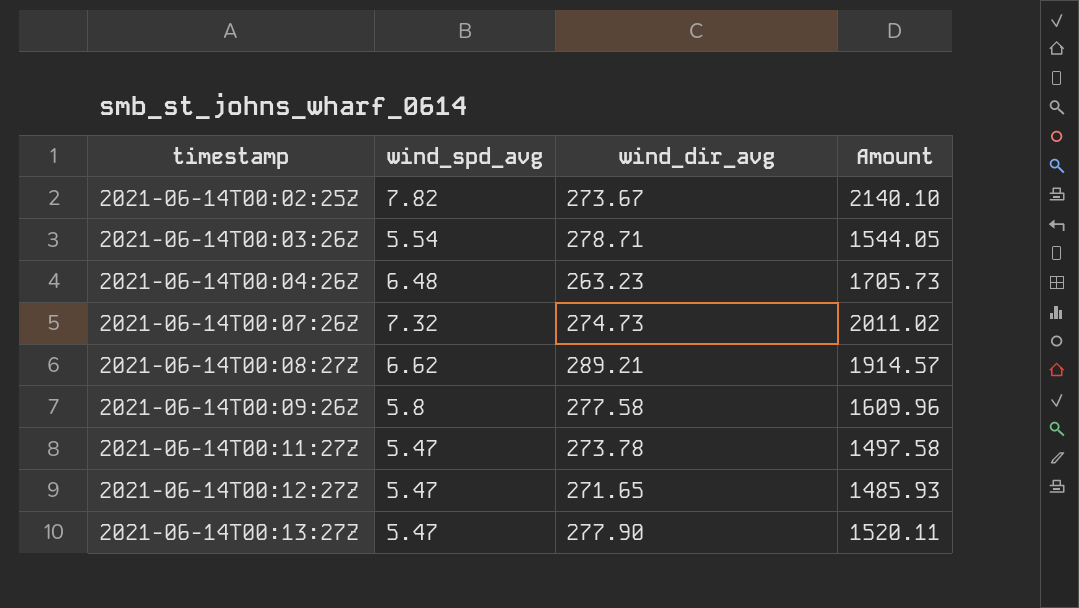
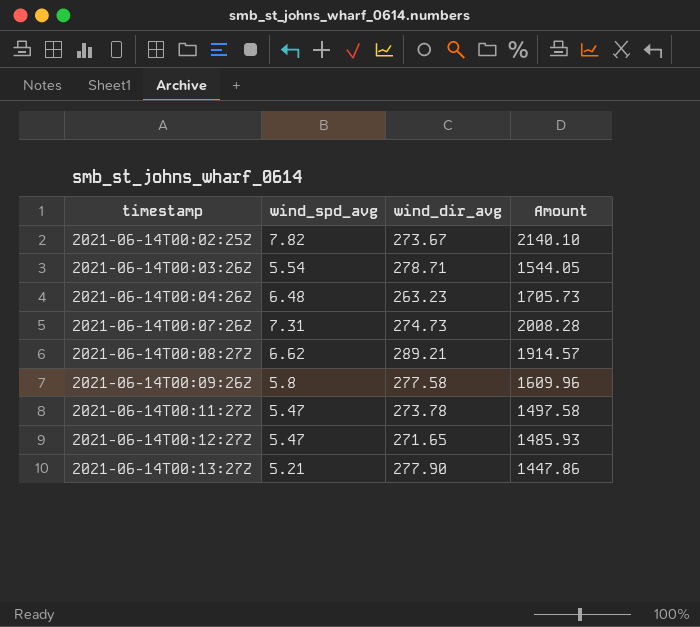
2021-06-14T00:07:26Z | wind_spd_avg: 7.32 -> 7.31
2021-06-14T00:07:26Z | Amount: 2011.02 -> 2008.28
2021-06-14T00:13:27Z | wind_spd_avg: 5.47 -> 5.21
2021-06-14T00:13:27Z | Amount: 1520.11 -> 1447.86

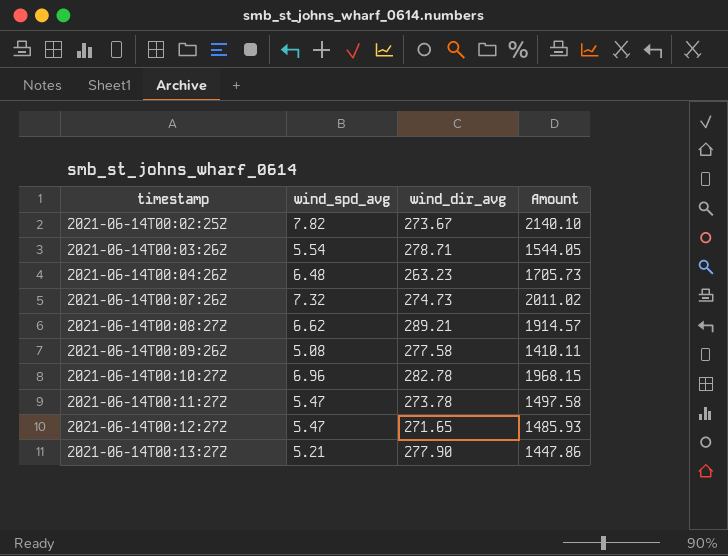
2021-06-14T00:07:26Z | wind_spd_avg: 7.31 -> 7.32
2021-06-14T00:07:26Z | Amount: 2008.28 -> 2011.02
2021-06-14T00:09:26Z | wind_spd_avg: 5.8 -> 5.08
2021-06-14T00:09:26Z | Amount: 1609.96 -> 1410.11
row 2021-06-14T00:10:27Z: none -> 6.96 | 282.78 | 1968.15

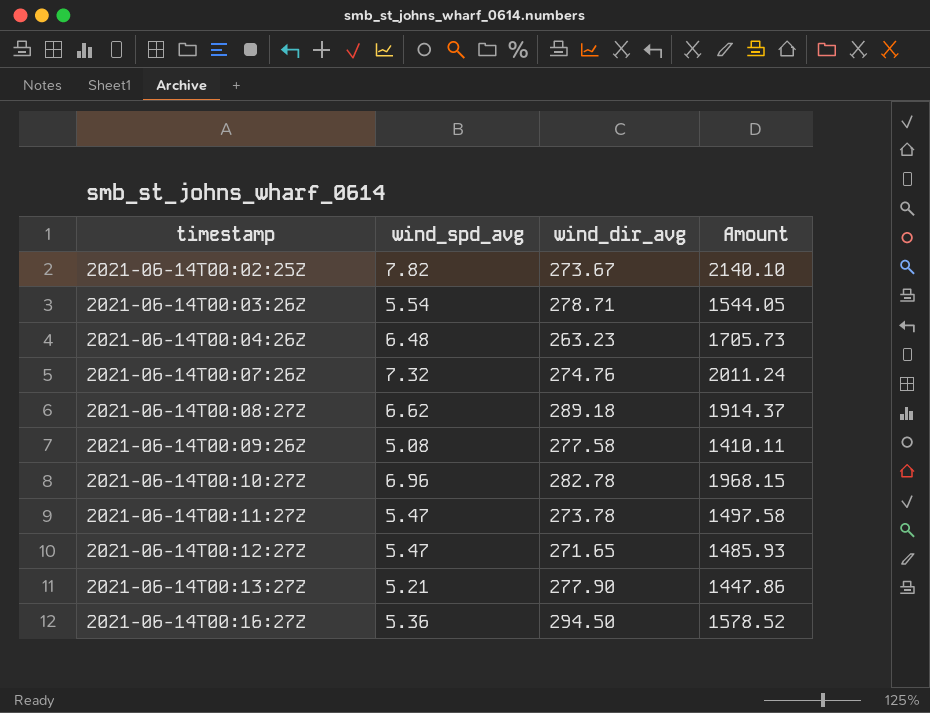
2021-06-14T00:07:26Z | wind_dir_avg: 274.73 -> 274.76
2021-06-14T00:07:26Z | Amount: 2011.02 -> 2011.24
2021-06-14T00:08:27Z | wind_dir_avg: 289.21 -> 289.18
2021-06-14T00:08:27Z | Amount: 1914.57 -> 1914.37
row 2021-06-14T00:16:27Z: none -> 5.36 | 294.50 | 1578.52

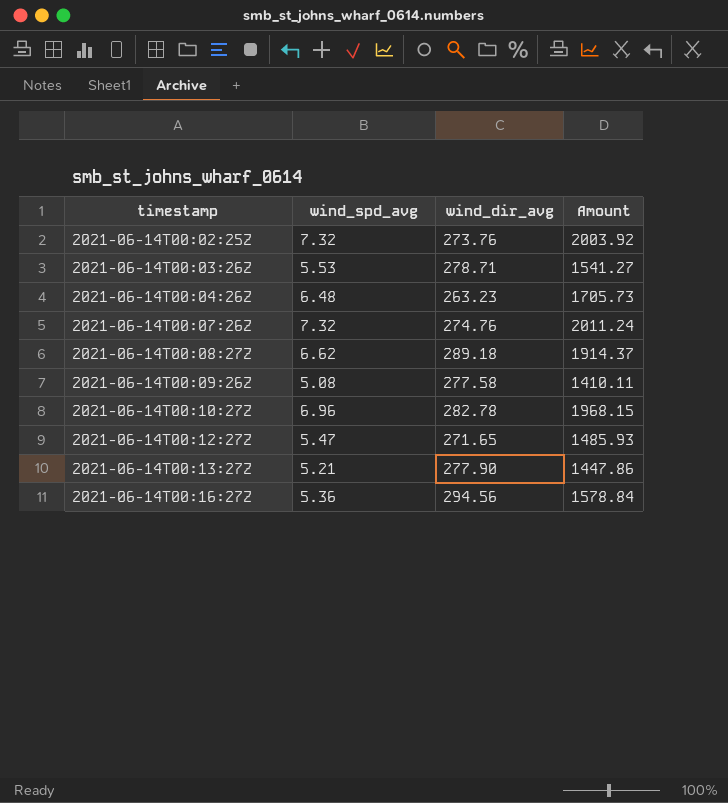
row 2021-06-14T00:11:27Z: 5.47 | 273.78 | 1497.58 -> none
2021-06-14T00:02:25Z | wind_spd_avg: 7.82 -> 7.32
2021-06-14T00:02:25Z | wind_dir_avg: 273.67 -> 273.76
2021-06-14T00:02:25Z | Amount: 2140.10 -> 2003.92
2021-06-14T00:03:26Z | wind_spd_avg: 5.54 -> 5.53
2021-06-14T00:03:26Z | Amount: 1544.05 -> 1541.27
2021-06-14T00:16:27Z | wind_dir_avg: 294.50 -> 294.56
2021-06-14T00:16:27Z | Amount: 1578.52 -> 1578.84

